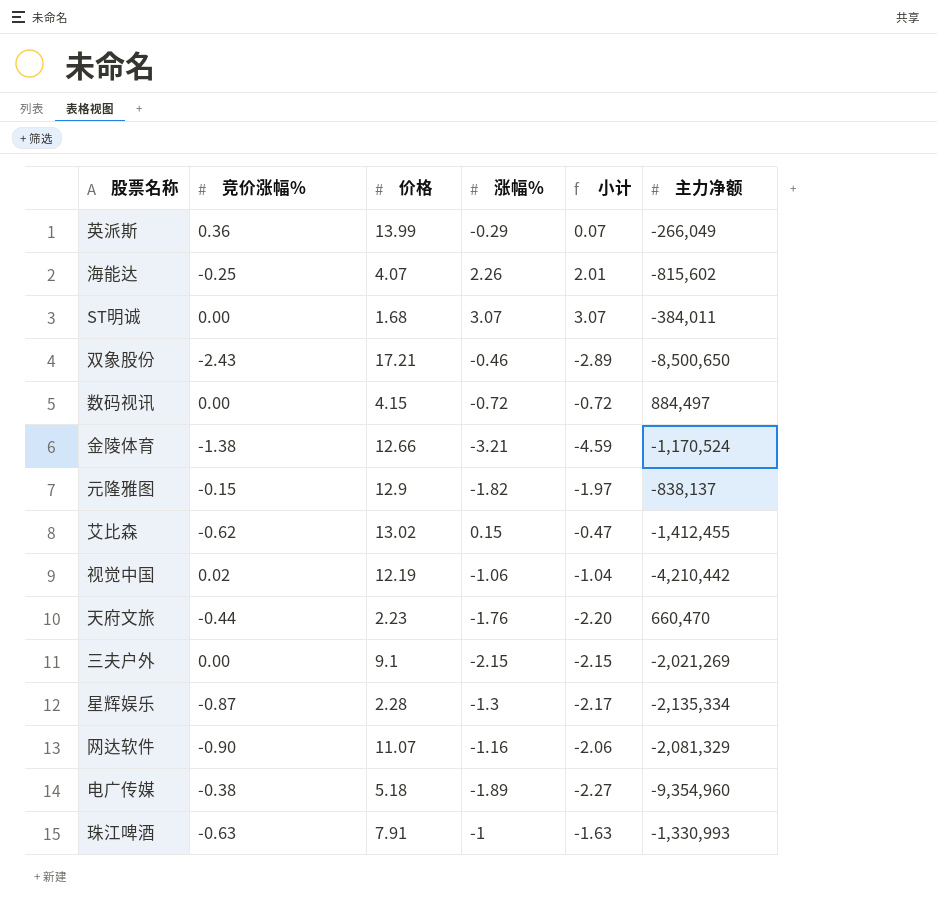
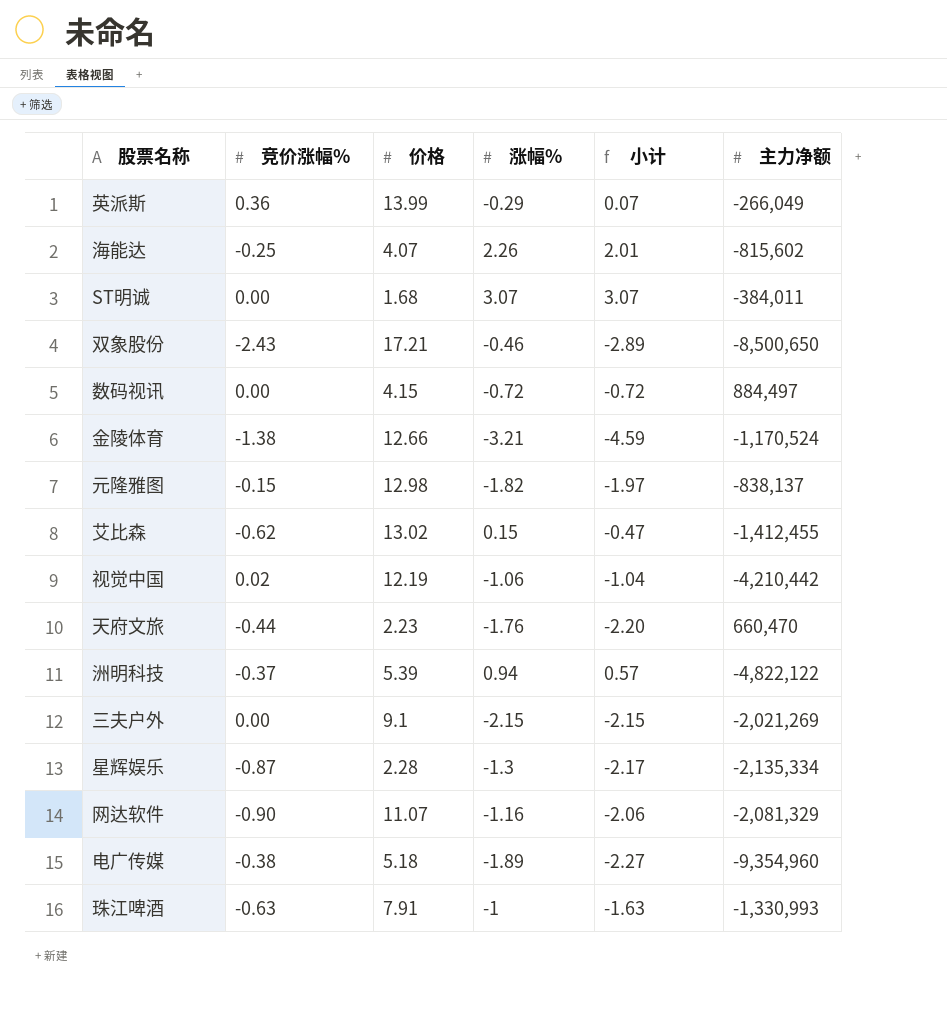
元隆雅图 | 价格: 12.9 -> 12.98
row 洲明科技: none -> -0.37 | 5.39 | 0.94 | 0.57 | -4,822,122

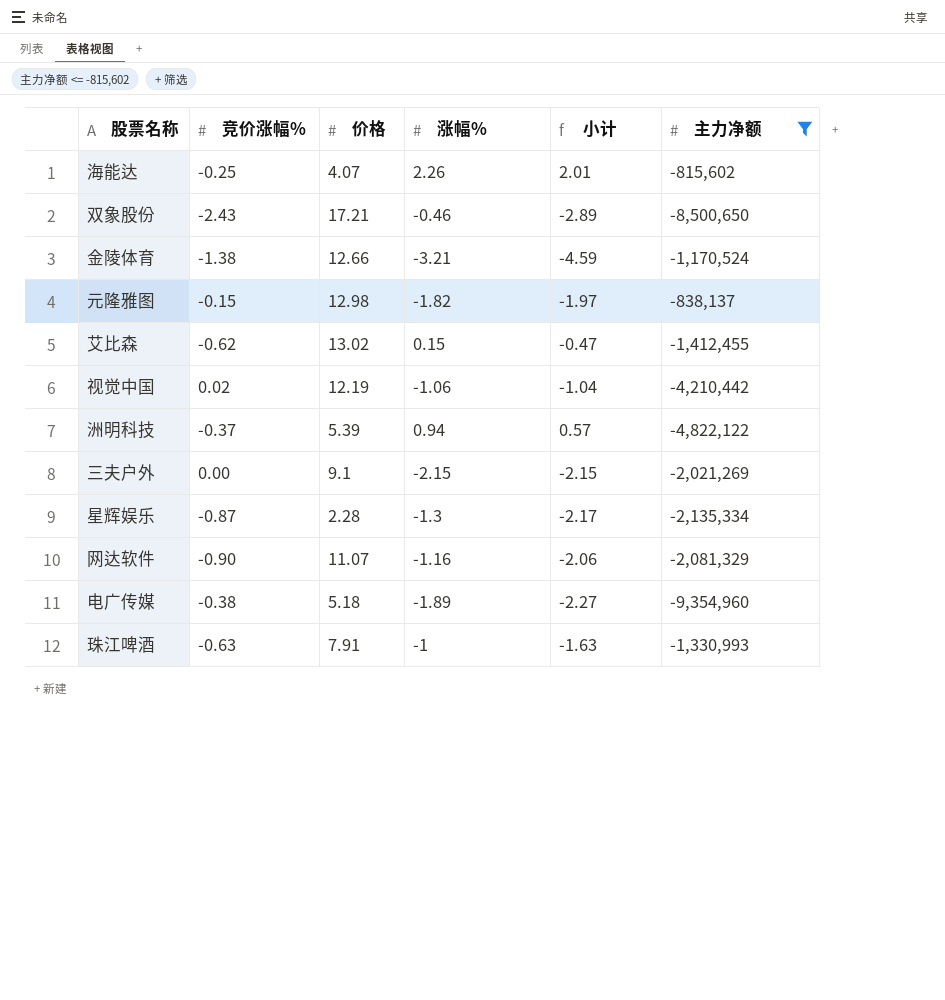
filter: none -> 主力净额 <= -815,602

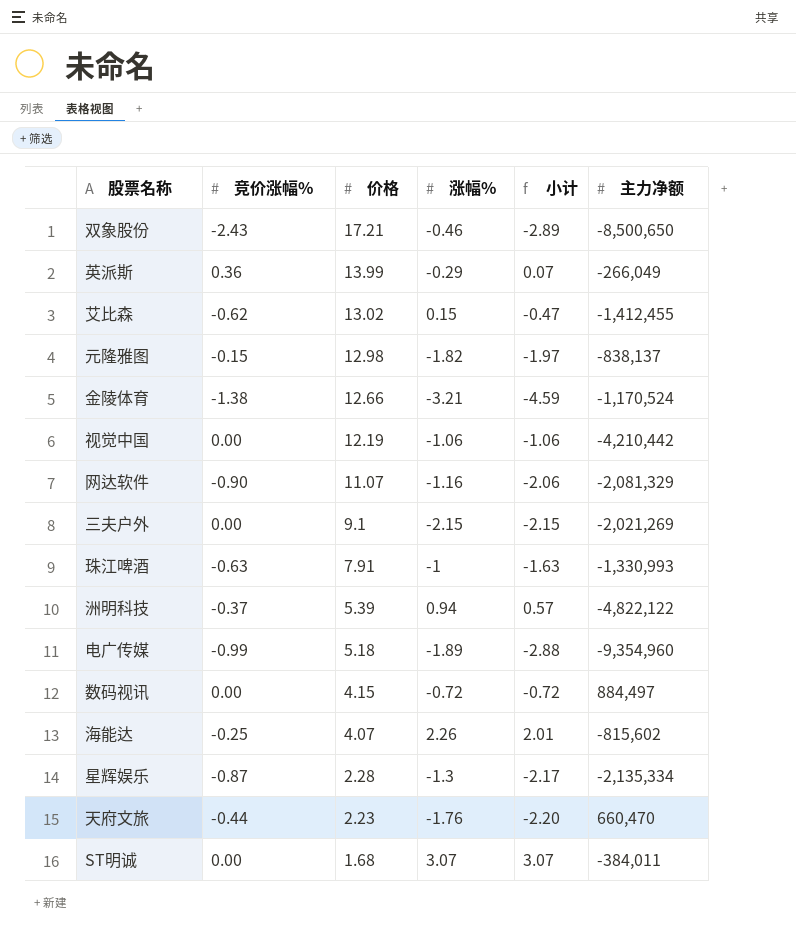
filter: 主力净额 <= -815,602 -> none
row order: none -> 价格 descending
视觉中国 | 竞价涨幅%: 0.02 -> 0.00
视觉中国 | 小计: -1.04 -> -1.06
电广传媒 | 竞价涨幅%: -0.38 -> -0.99
电广传媒 | 小计: -2.27 -> -2.88

